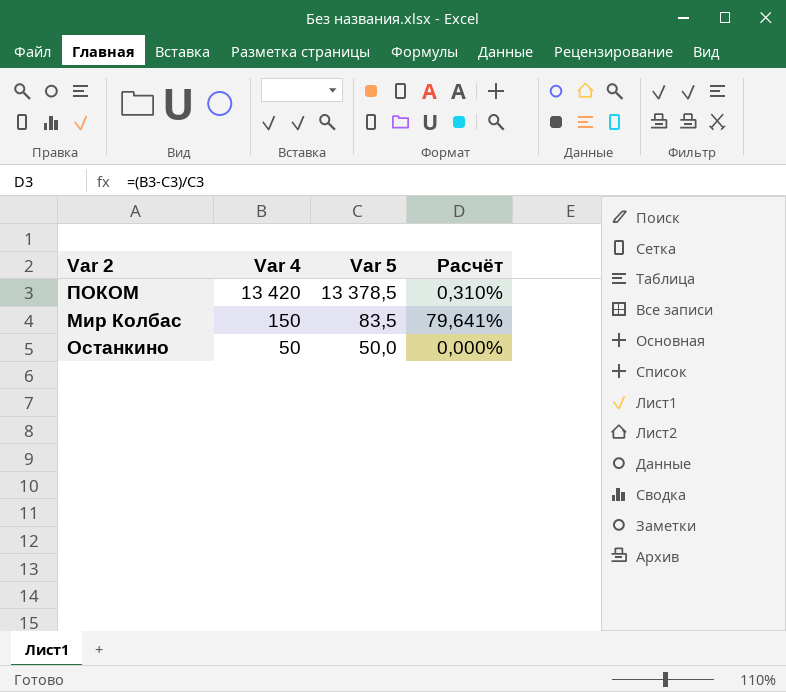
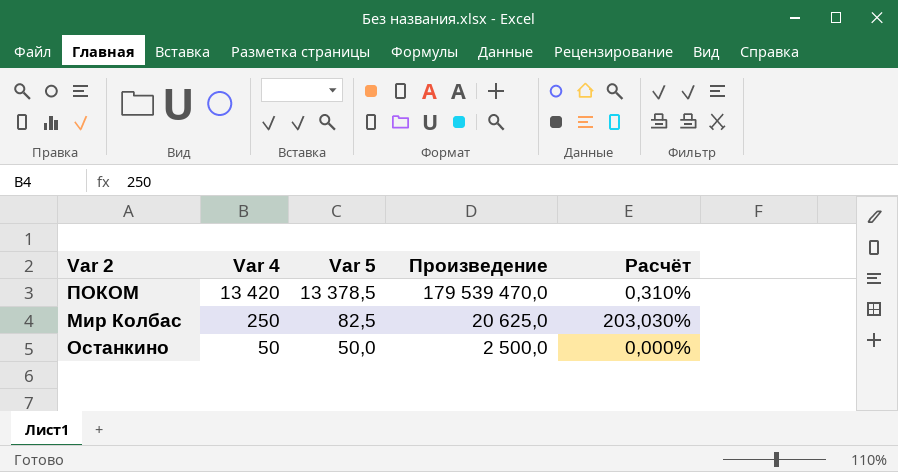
column Произведение | formula: none -> [Var 4] * [Var 5]
Мир Колбас | Var 4: 150 -> 250
Мир Колбас | Var 5: 83,5 -> 82,5
Мир Колбас | Расчёт: 79,641% -> 203,030%

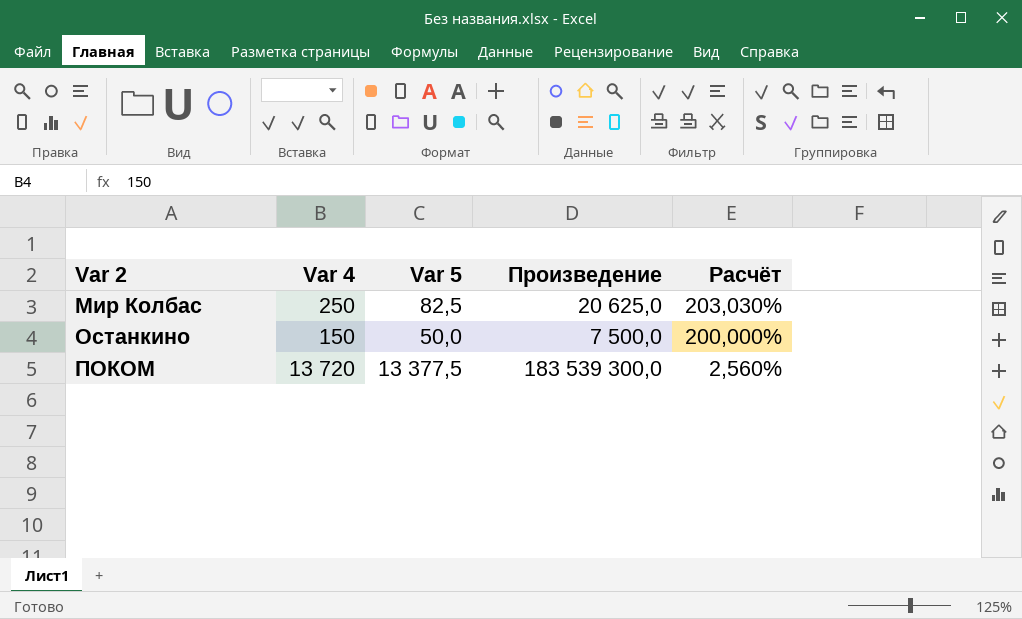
row order: Var 4 descending -> Var 2 ascending
Останкино | Var 4: 50 -> 150
Останкино | Произведение: 2 500,0 -> 7 500,0
Останкино | Расчёт: 0,000% -> 200,000%
ПОКОМ | Var 4: 13 420 -> 13 720
ПОКОМ | Var 5: 13 378,5 -> 13 377,5
ПОКОМ | Произведение: 179 539 470,0 -> 183 539 300,0
ПОКОМ | Расчёт: 0,310% -> 2,560%

